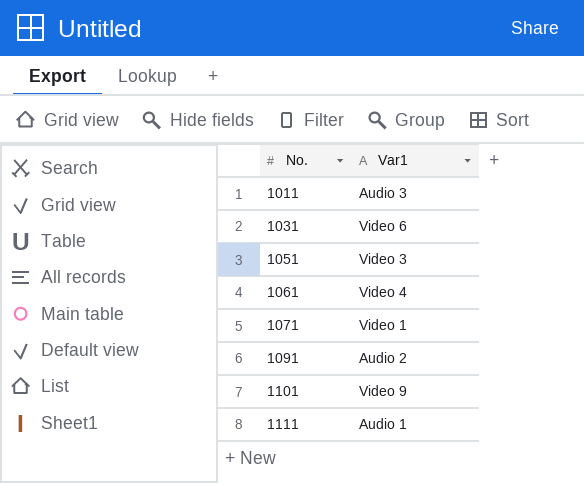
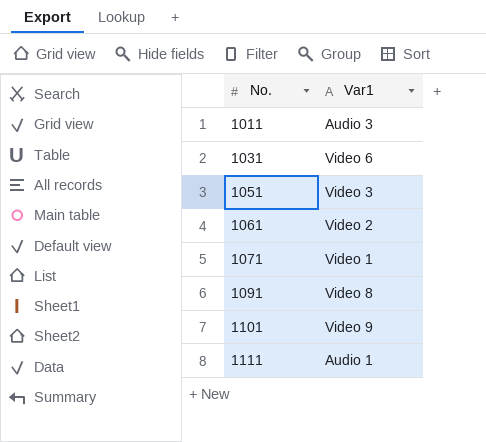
1061 | Var1: Video 4 -> Video 2
1091 | Var1: Audio 2 -> Video 8

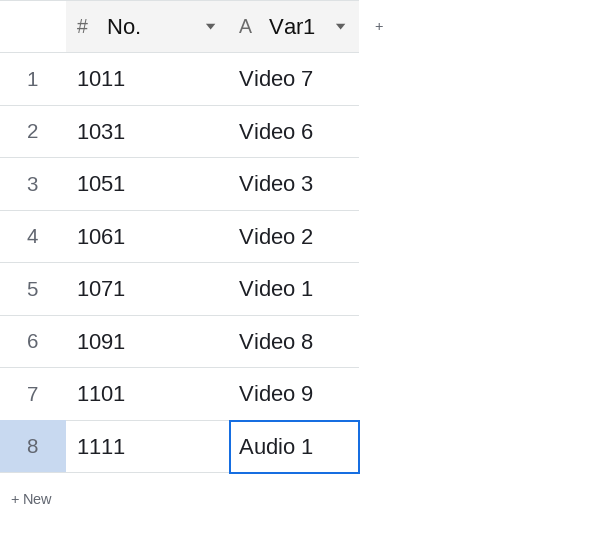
1011 | Var1: Audio 3 -> Video 7

